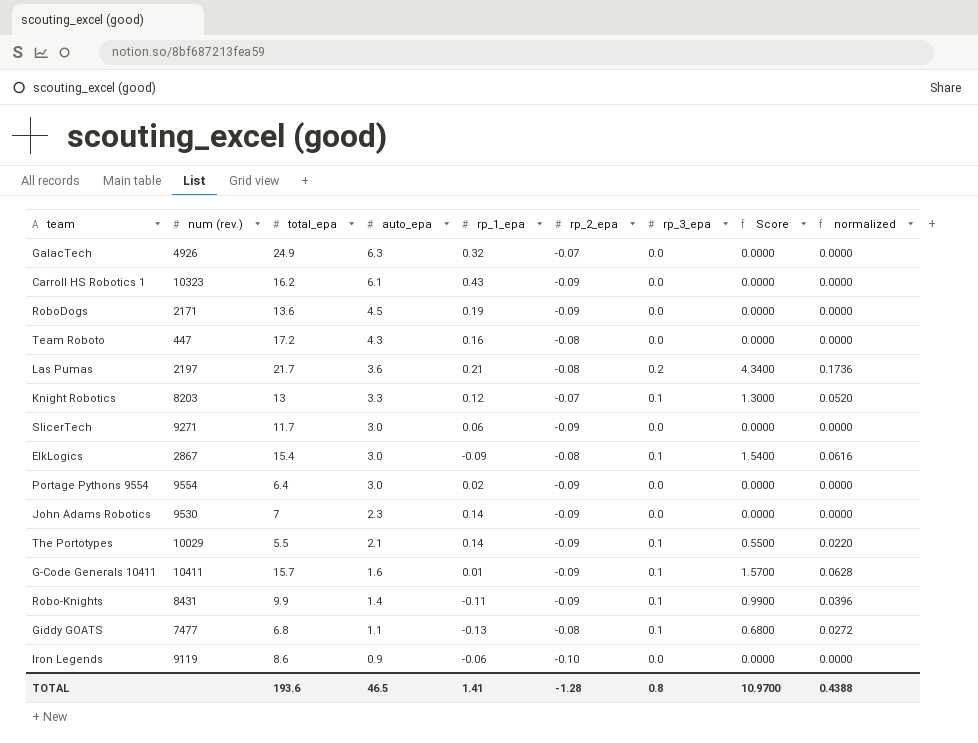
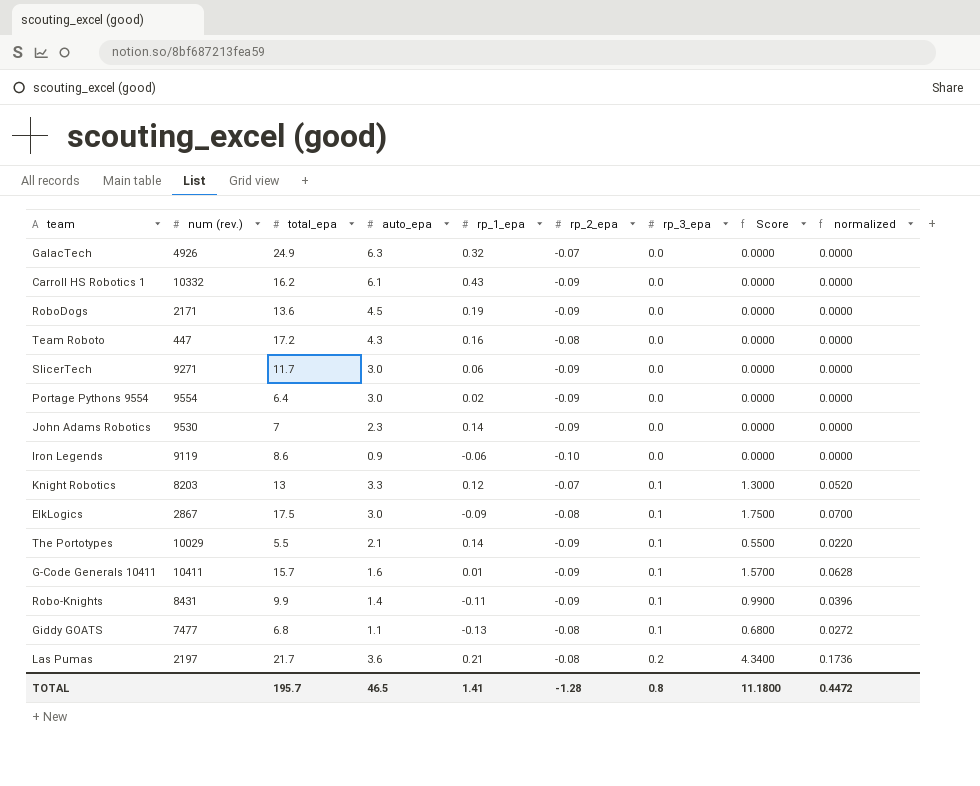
row order: auto_epa descending -> rp_3_epa ascending
Carroll HS Robotics 1 | num (rev.): 10323 -> 10332
ElkLogics | total_epa: 15.4 -> 17.5
ElkLogics | Score: 1.5400 -> 1.7500
ElkLogics | normalized: 0.0616 -> 0.0700
TOTAL | total_epa: 193.6 -> 195.7
TOTAL | Score: 10.9700 -> 11.1800
TOTAL | normalized: 0.4388 -> 0.4472

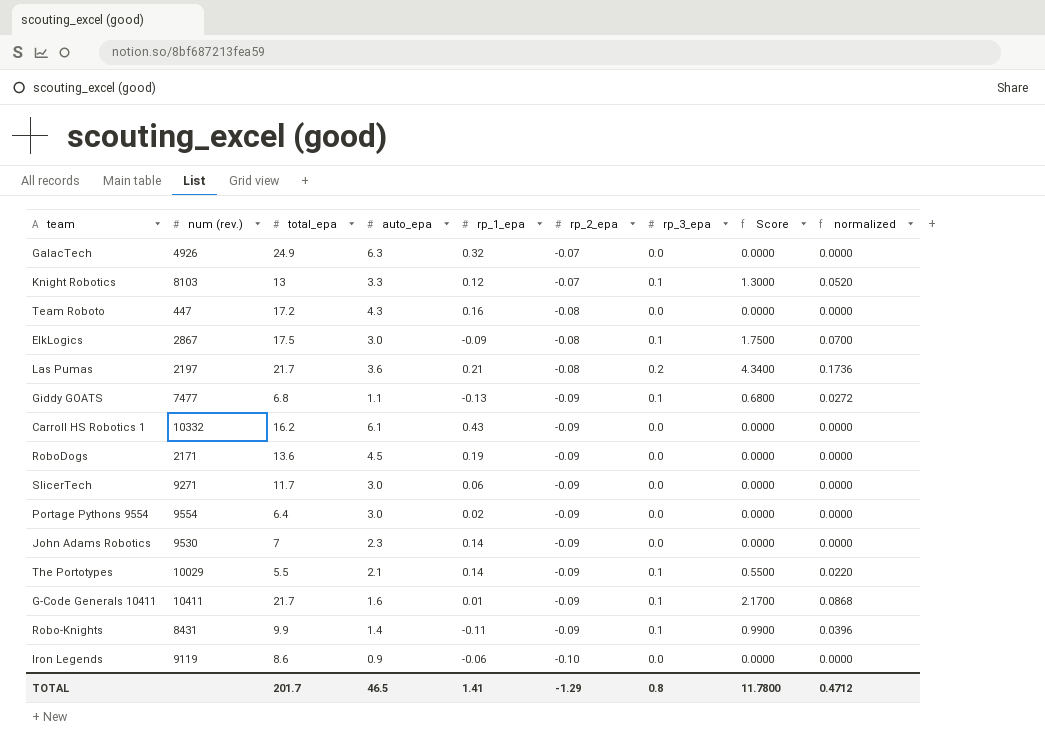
row order: rp_3_epa ascending -> rp_2_epa descending
Knight Robotics | num (rev.): 8203 -> 8103
Giddy GOATS | rp_2_epa: -0.08 -> -0.09
G-Code Generals 10411 | total_epa: 15.7 -> 21.7
G-Code Generals 10411 | Score: 1.5700 -> 2.1700
G-Code Generals 10411 | normalized: 0.0628 -> 0.0868
TOTAL | total_epa: 195.7 -> 201.7
TOTAL | rp_2_epa: -1.28 -> -1.29
TOTAL | Score: 11.1800 -> 11.7800
TOTAL | normalized: 0.4472 -> 0.4712

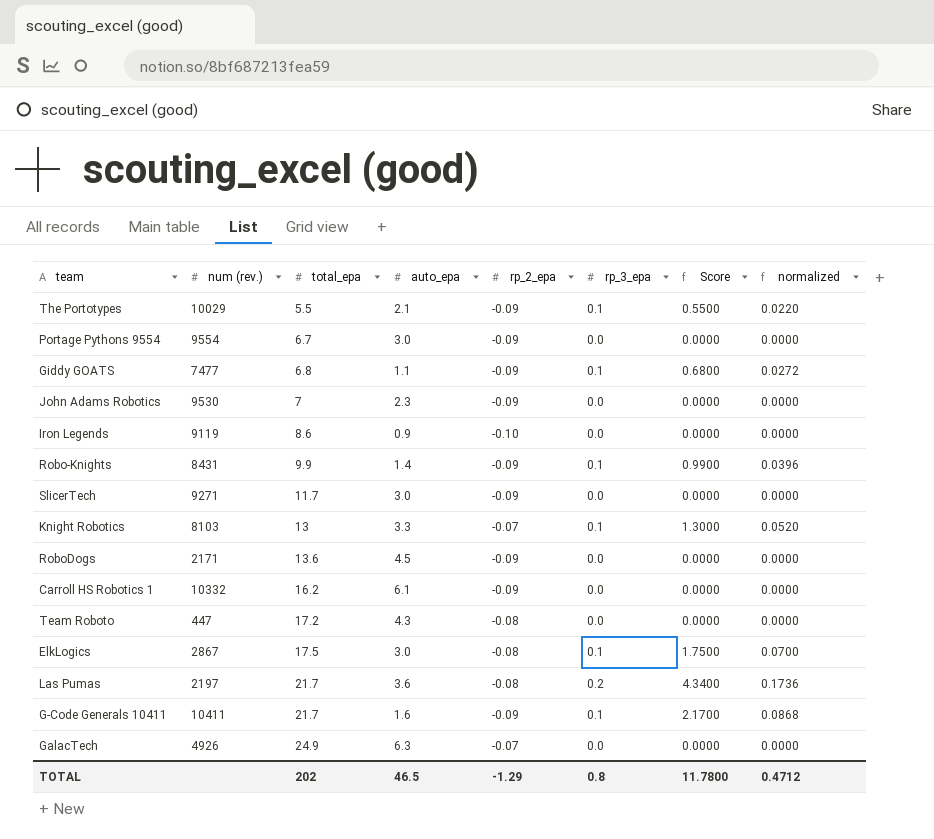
row order: rp_2_epa descending -> total_epa ascending
column rp_1_epa | position: 5 -> none
Portage Pythons 9554 | total_epa: 6.4 -> 6.7
TOTAL | total_epa: 201.7 -> 202

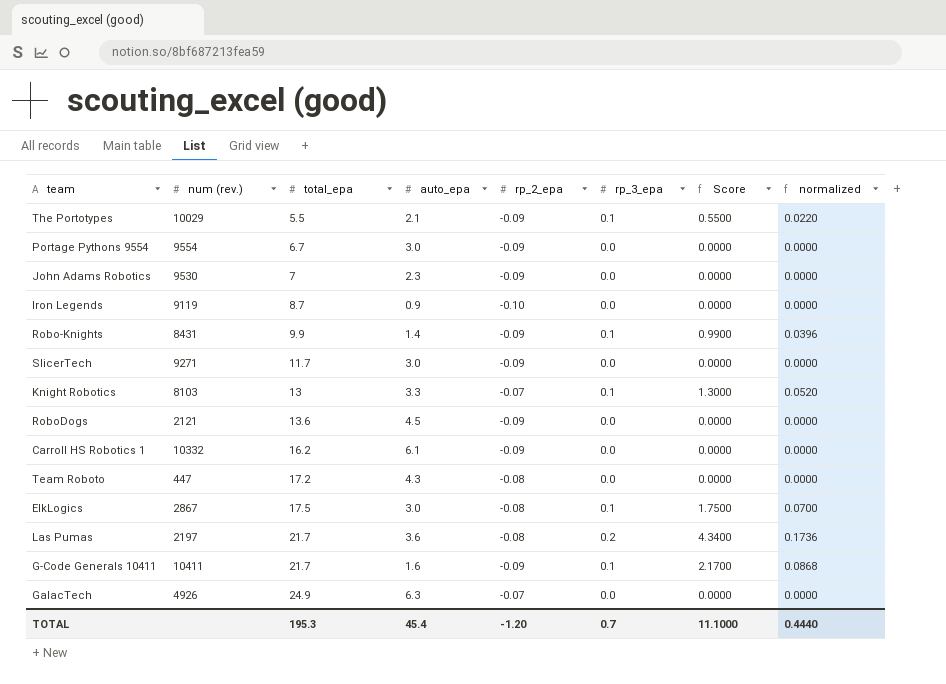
row Giddy GOATS: 7477 | 6.8 | 1.1 | -0.09 | 0.1 | 0.6800 | 0.0272 -> none
Iron Legends | total_epa: 8.6 -> 8.7
RoboDogs | num (rev.): 2171 -> 2121
TOTAL | total_epa: 202 -> 195.3
TOTAL | auto_epa: 46.5 -> 45.4
TOTAL | rp_2_epa: -1.29 -> -1.20
TOTAL | rp_3_epa: 0.8 -> 0.7
TOTAL | Score: 11.7800 -> 11.1000
TOTAL | normalized: 0.4712 -> 0.4440

